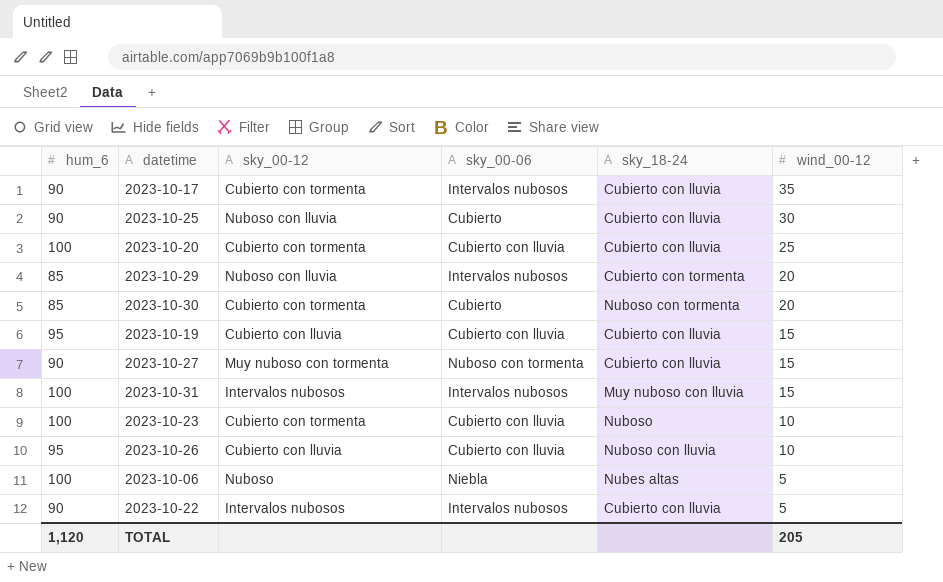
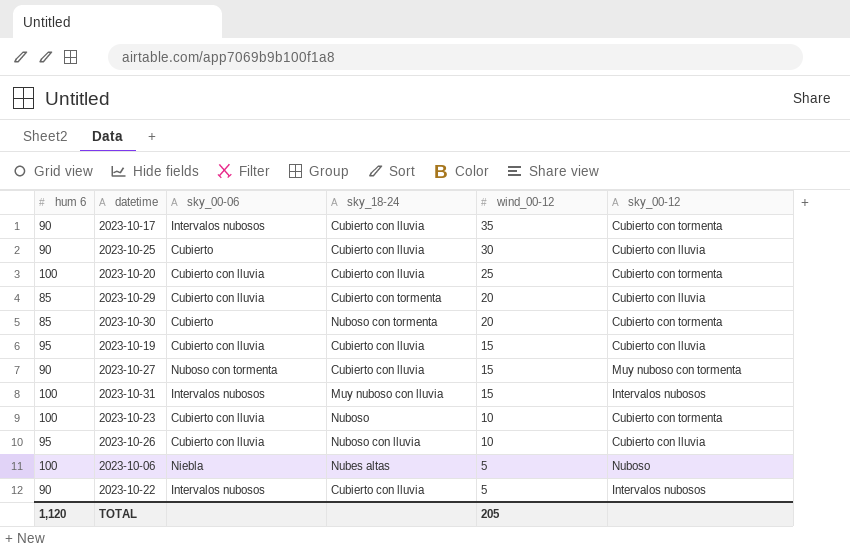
column name: hum_6 -> hum 6
column sky_00-12 | position: 3 -> 6
2023-10-25 | sky_00-12: Nuboso con lluvia -> Cubierto con lluvia
2023-10-29 | sky_00-06: Intervalos nubosos -> Cubierto con lluvia
2023-10-29 | sky_00-12: Nuboso con lluvia -> Cubierto con lluvia

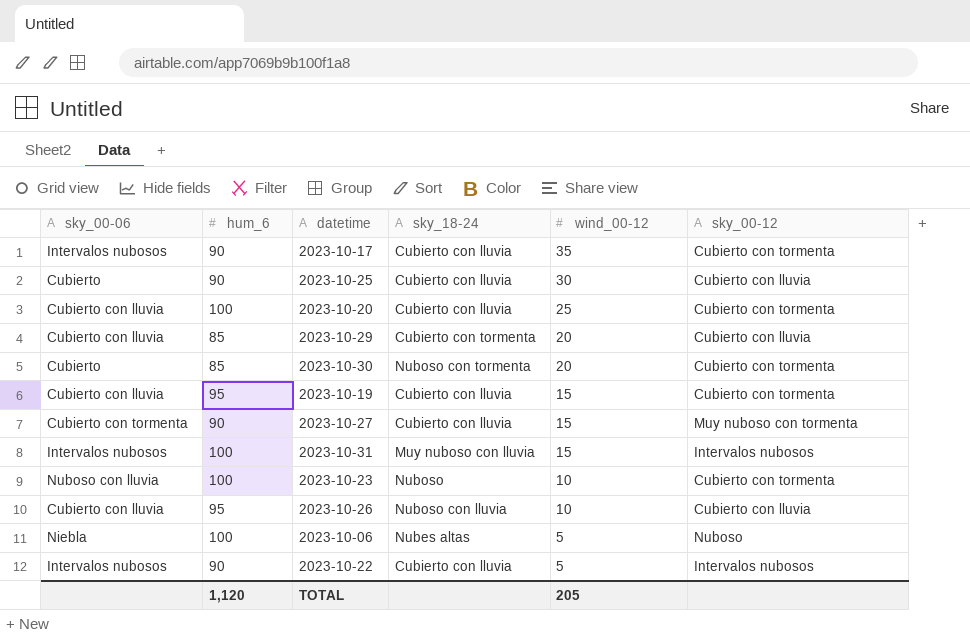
column sky_00-06 | position: 3 -> 1
column name: hum 6 -> hum_6
2023-10-19 | sky_00-12: Cubierto con lluvia -> Cubierto con tormenta
2023-10-27 | sky_00-06: Nuboso con tormenta -> Cubierto con tormenta
2023-10-23 | sky_00-06: Cubierto con lluvia -> Nuboso con lluvia

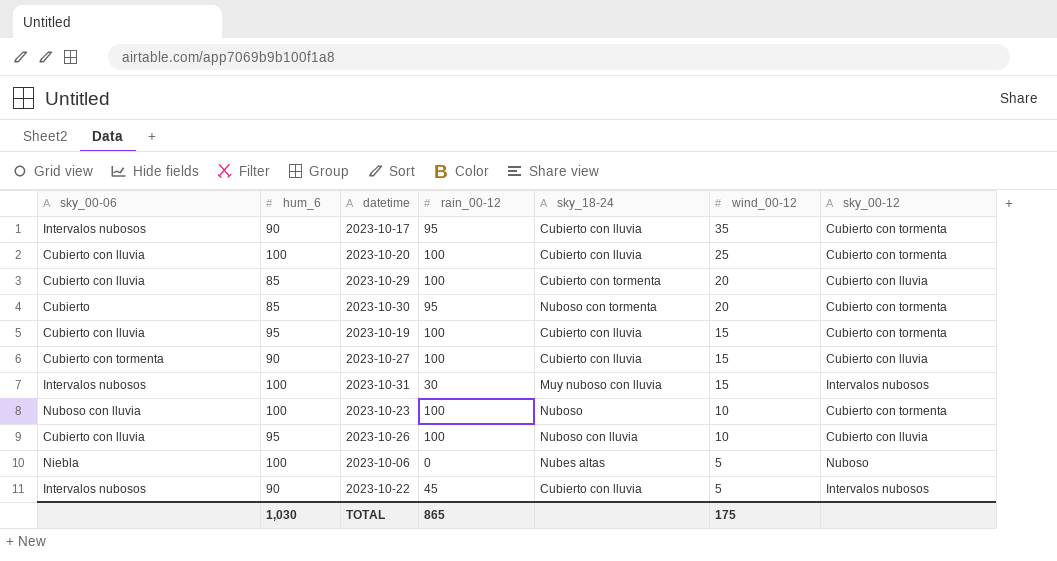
column rain_00-12 | position: none -> 4
row 2023-10-25: Cubierto | 90 | Cubierto con lluvia | 30 | Cubierto con lluvia -> none
2023-10-27 | sky_00-12: Muy nuboso con tormenta -> Cubierto con lluvia
TOTAL | hum_6: 1,120 -> 1,030
TOTAL | wind_00-12: 205 -> 175

